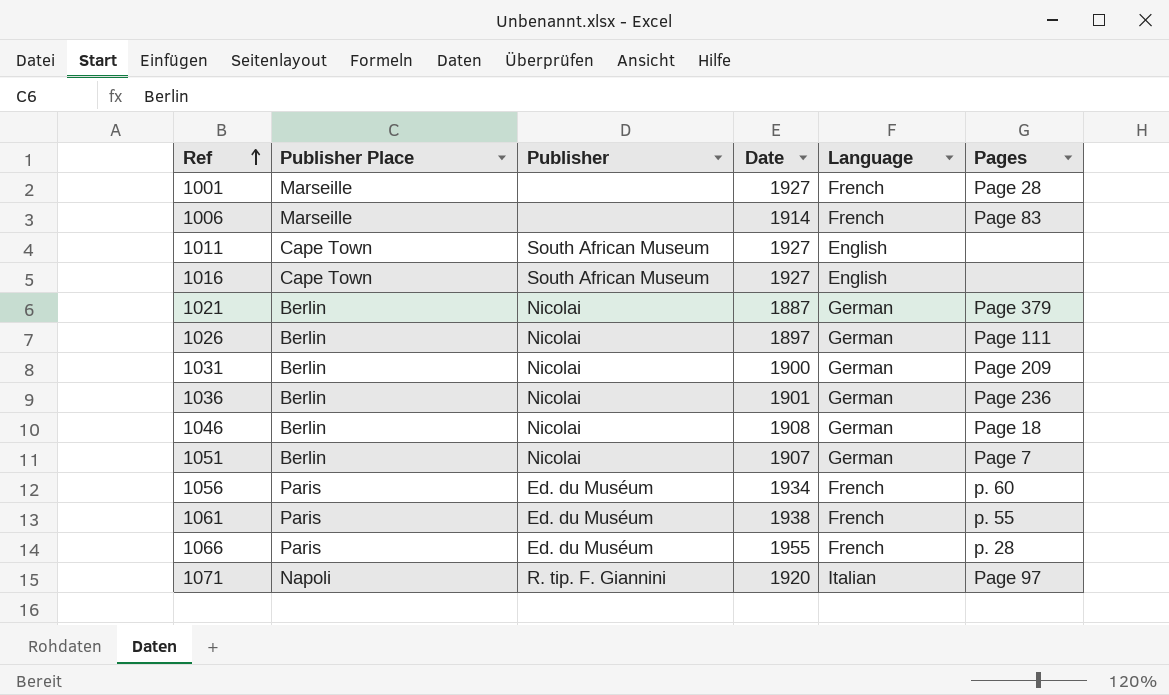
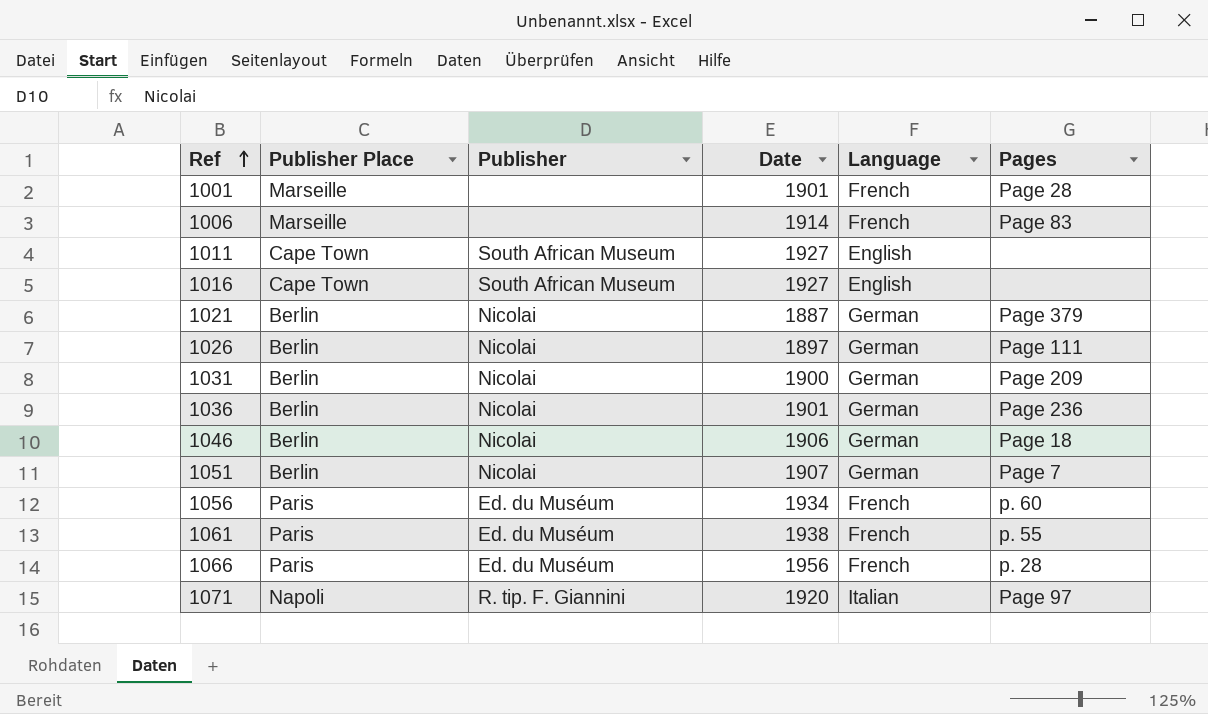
1001 | Date: 1927 -> 1901
1046 | Date: 1908 -> 1906
1066 | Date: 1955 -> 1956

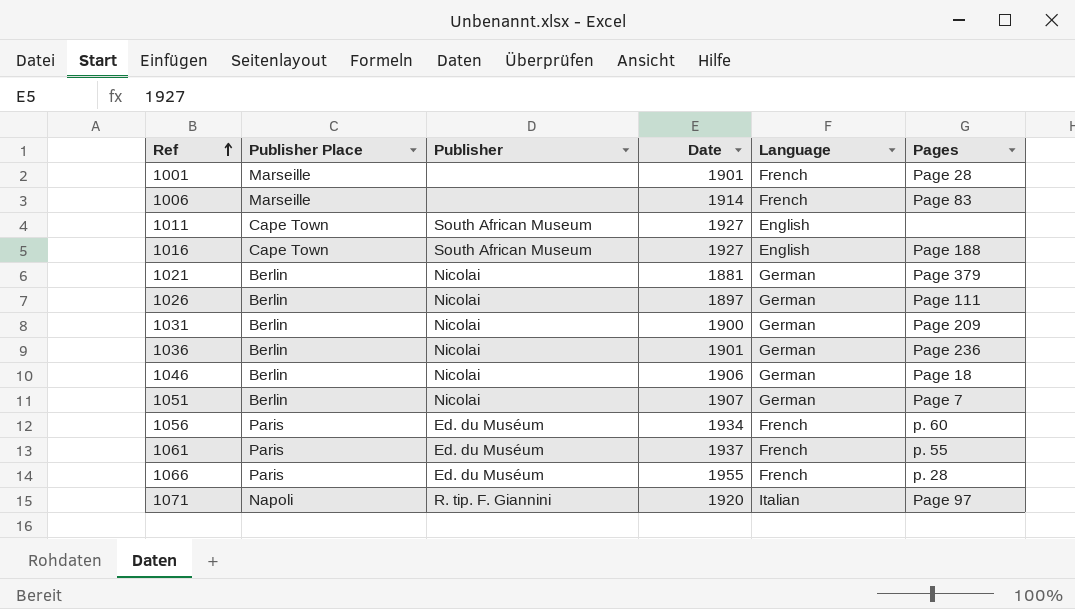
1016 | Pages: none -> Page 188
1021 | Date: 1887 -> 1881
1061 | Date: 1938 -> 1937
1066 | Date: 1956 -> 1955

